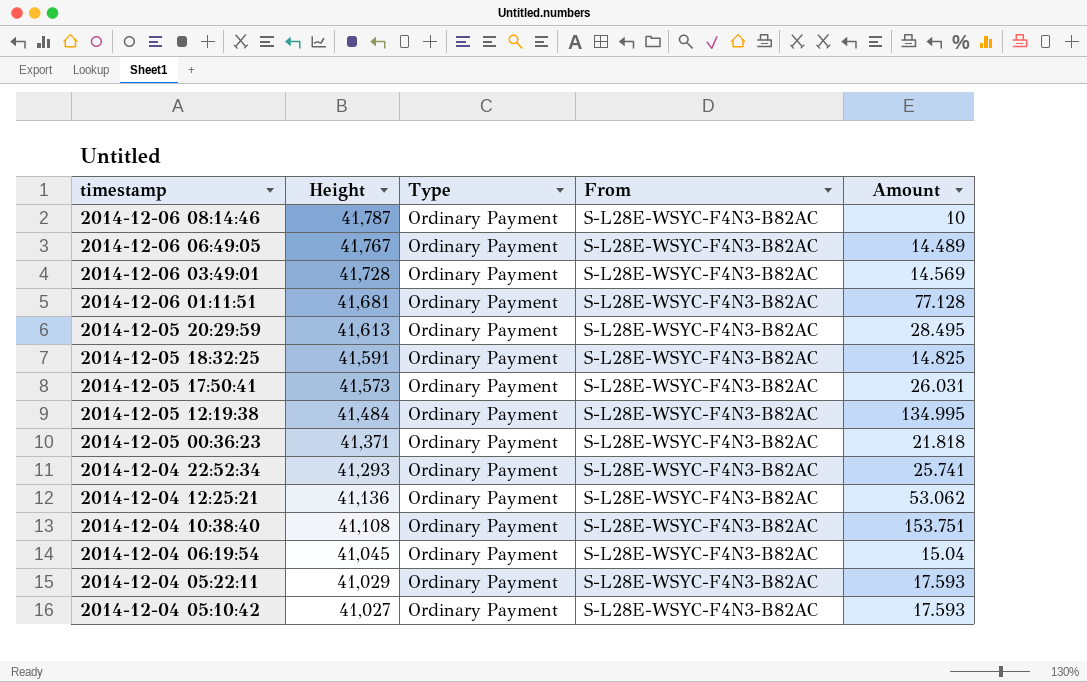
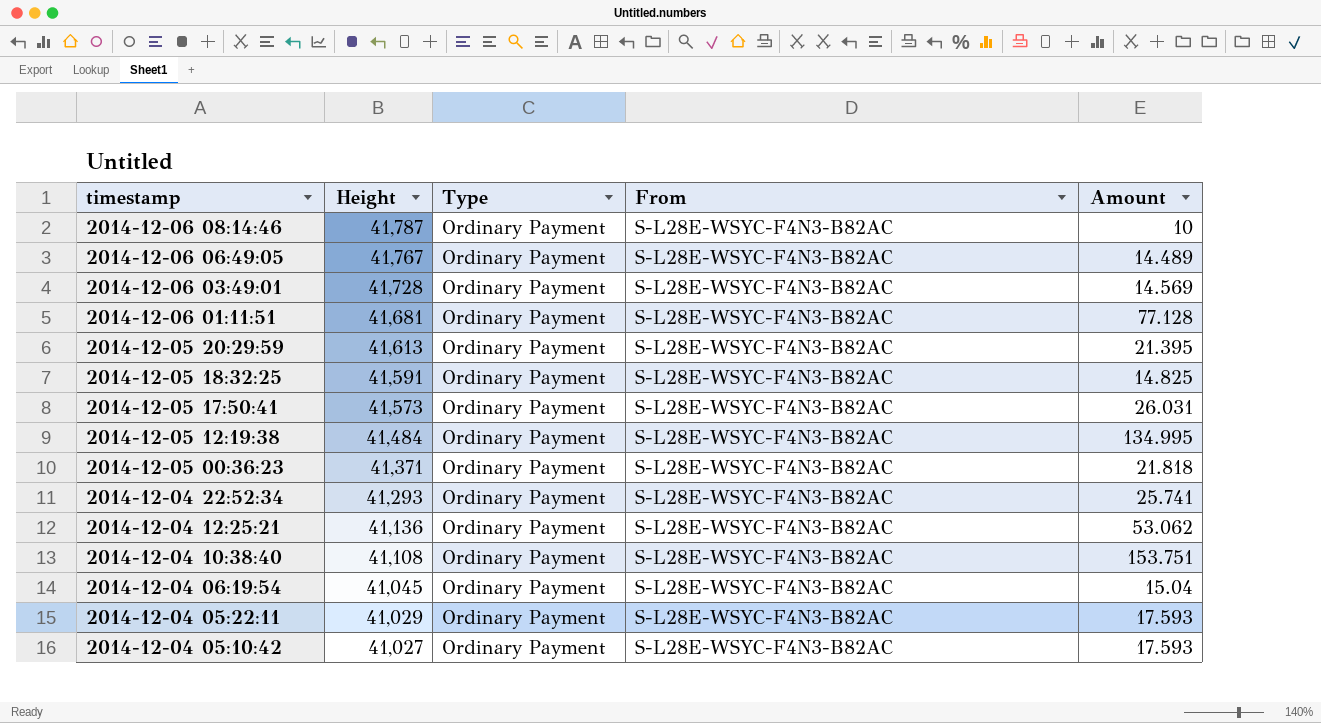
2014-12-05 20:29:59 | Amount: 28.495 -> 21.395

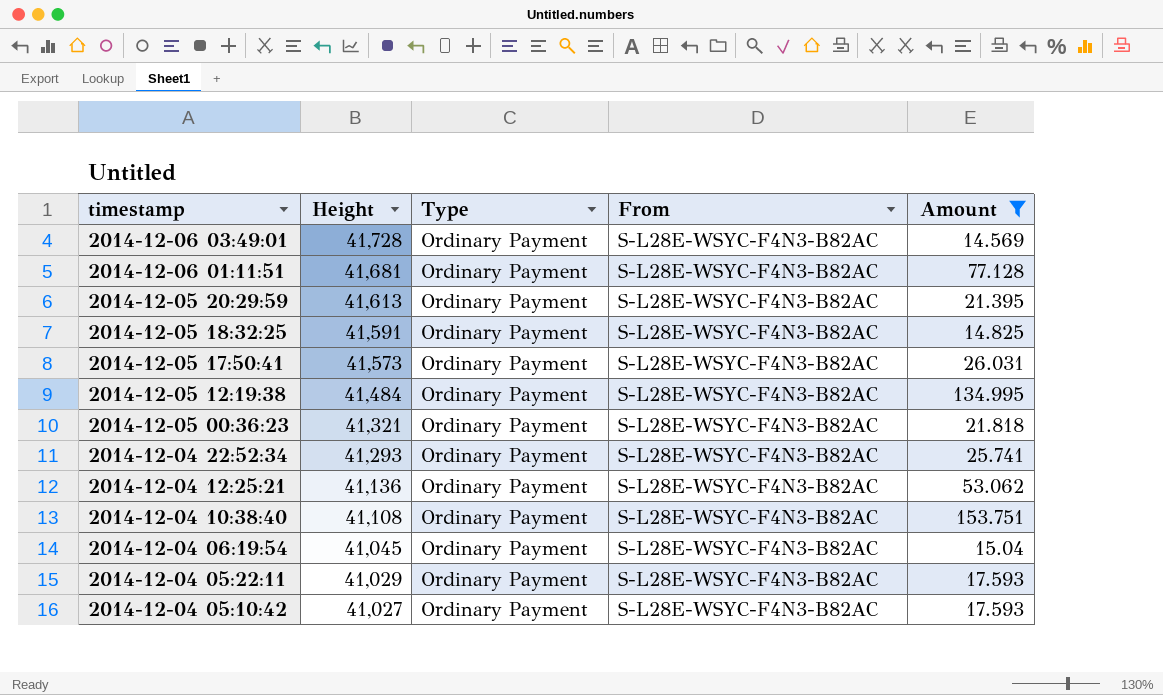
filter: none -> Amount >= 14.569
2014-12-05 00:36:23 | Height: 41,371 -> 41,321

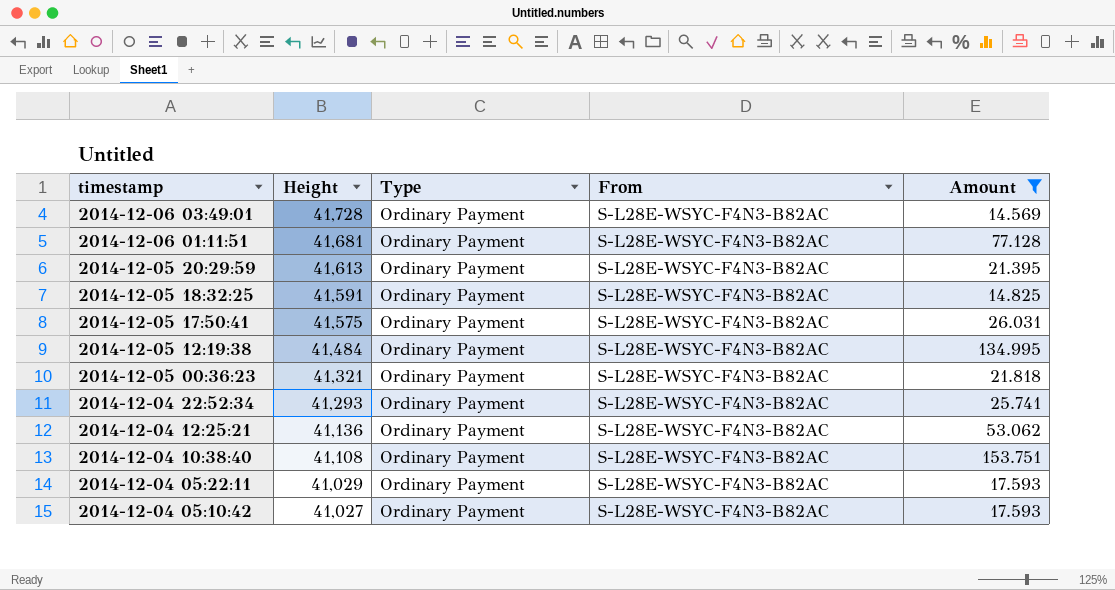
row 2014-12-04 06:19:54: 41,045 | Ordinary Payment | S-L28E-WSYC-F4N3-B82AC | 15.04 -> none
2014-12-05 17:50:41 | Height: 41,573 -> 41,575

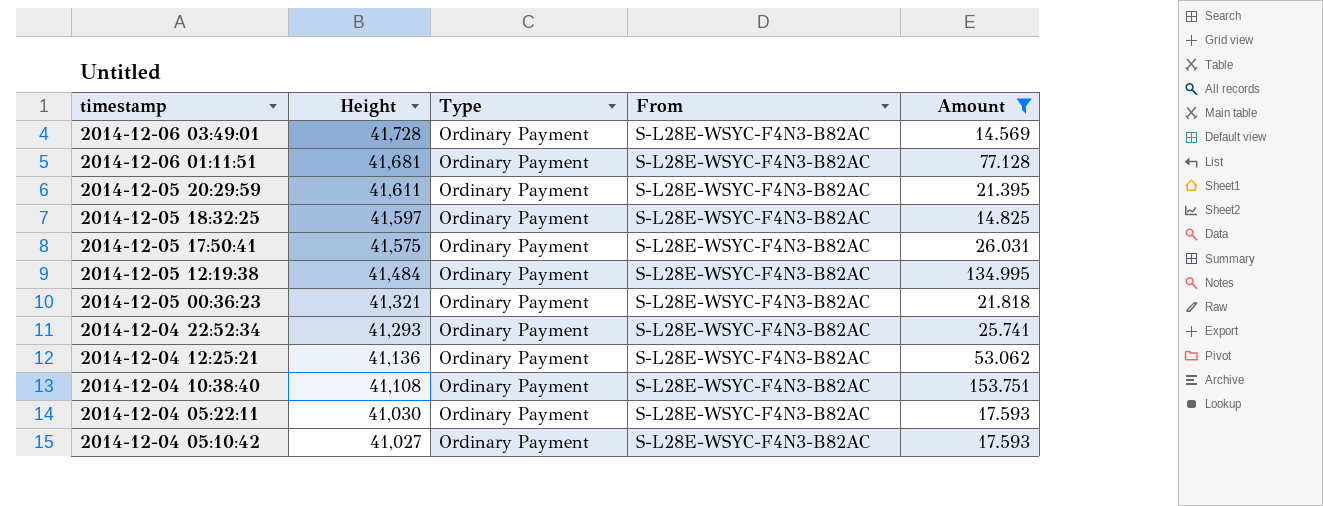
2014-12-05 20:29:59 | Height: 41,613 -> 41,611
2014-12-05 18:32:25 | Height: 41,591 -> 41,597
2014-12-04 05:22:11 | Height: 41,029 -> 41,030

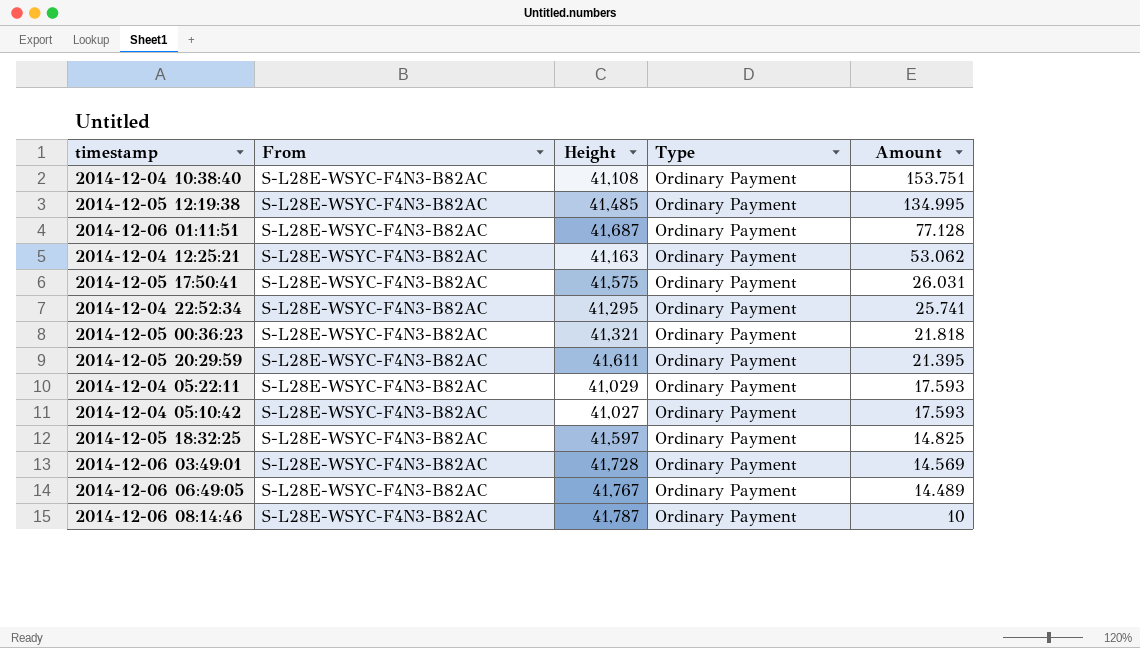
filter: Amount >= 14.569 -> none
row order: timestamp descending -> Amount descending
column From | position: 4 -> 2
2014-12-05 12:19:38 | Height: 41,484 -> 41,485
2014-12-06 01:11:51 | Height: 41,681 -> 41,687
2014-12-04 12:25:21 | Height: 41,136 -> 41,163
2014-12-04 22:52:34 | Height: 41,293 -> 41,295
2014-12-04 05:22:11 | Height: 41,030 -> 41,029

